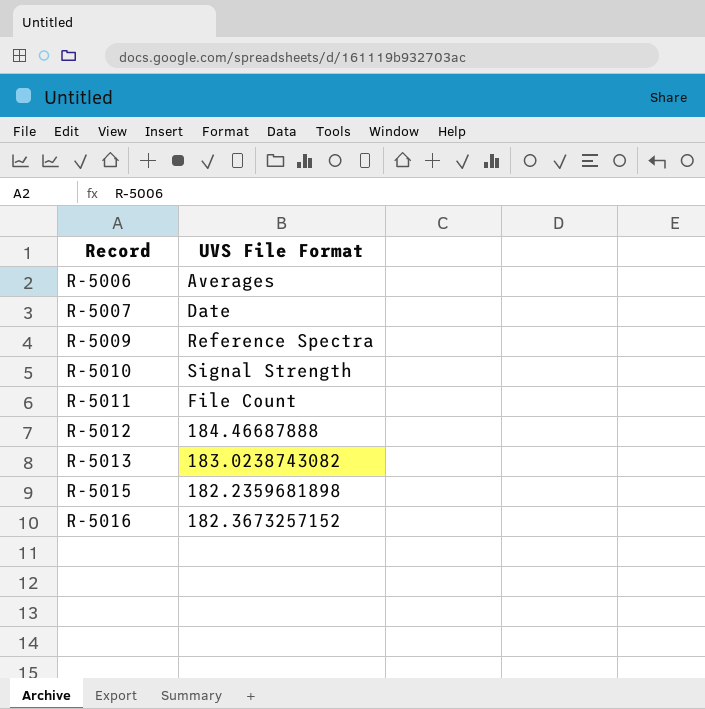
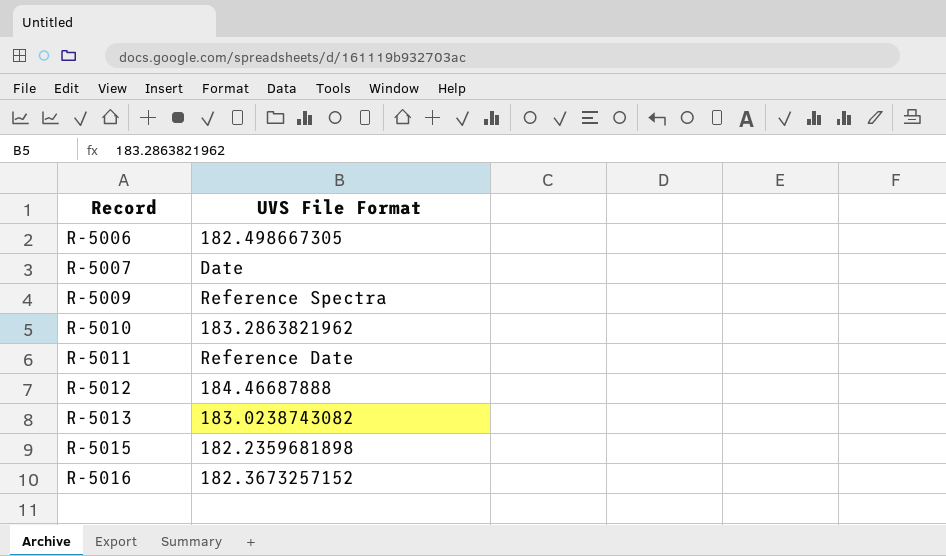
R-5006 | UVS File Format: Averages -> 182.498667305
R-5010 | UVS File Format: Signal Strength -> 183.2863821962
R-5011 | UVS File Format: File Count -> Reference Date

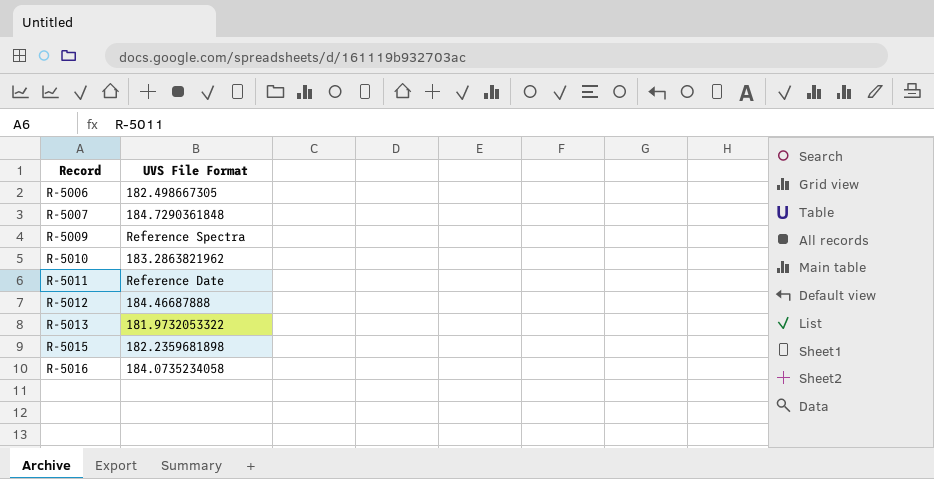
R-5007 | UVS File Format: Date -> 184.7290361848
R-5013 | UVS File Format: 183.0238743082 -> 181.9732053322
R-5016 | UVS File Format: 182.3673257152 -> 184.0735234058

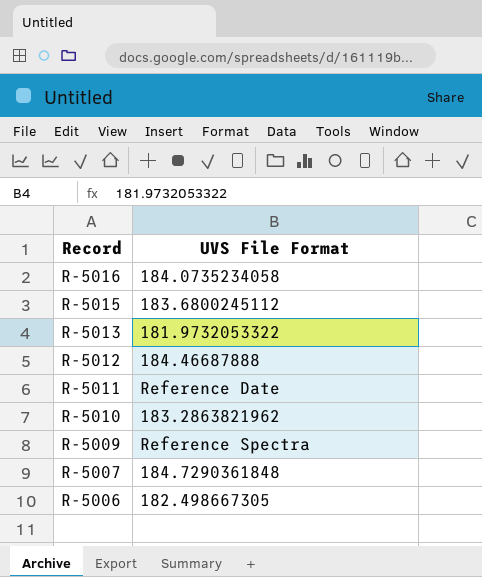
row order: Record ascending -> Record descending
R-5015 | UVS File Format: 182.2359681898 -> 183.6800245112

